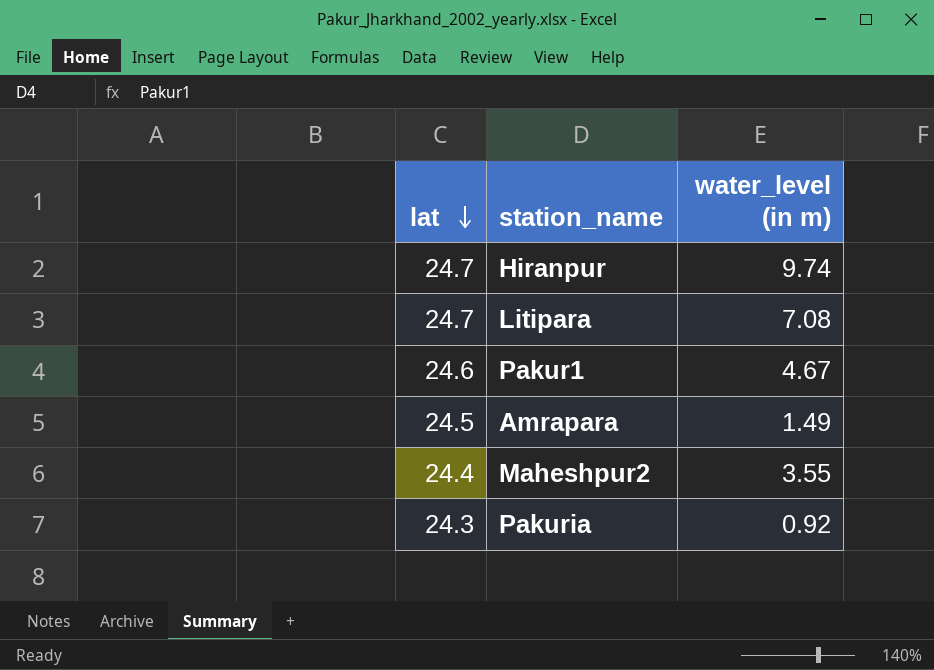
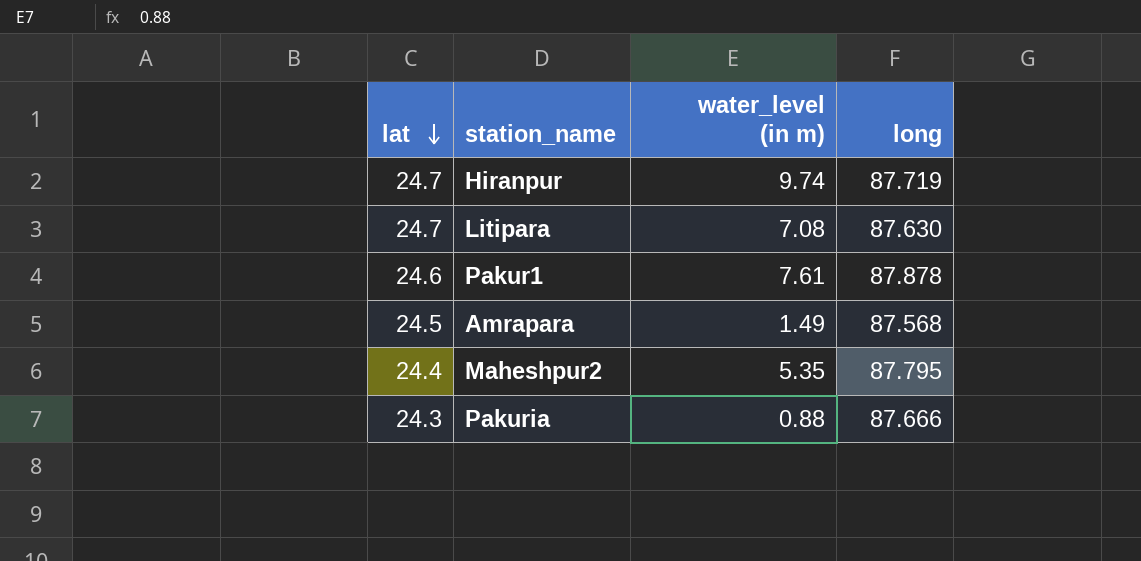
column long | position: none -> 4
Pakur1 | water_level (in m): 4.67 -> 7.61
Maheshpur2 | water_level (in m): 3.55 -> 5.35
Pakuria | water_level (in m): 0.92 -> 0.88

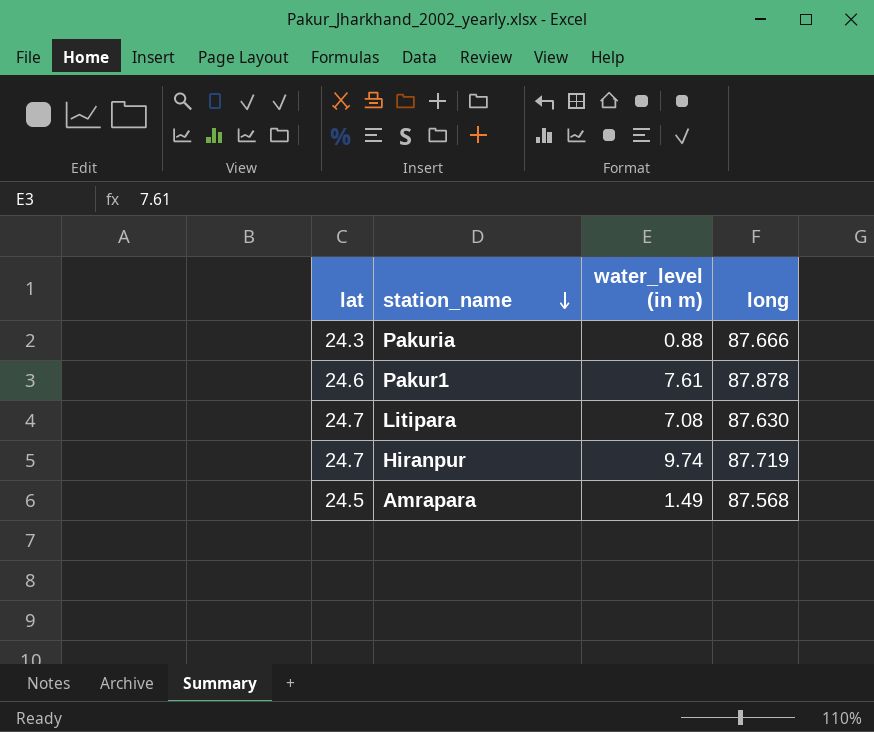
row order: lat descending -> station_name descending
row Maheshpur2: 24.4 | 5.35 | 87.795 -> none

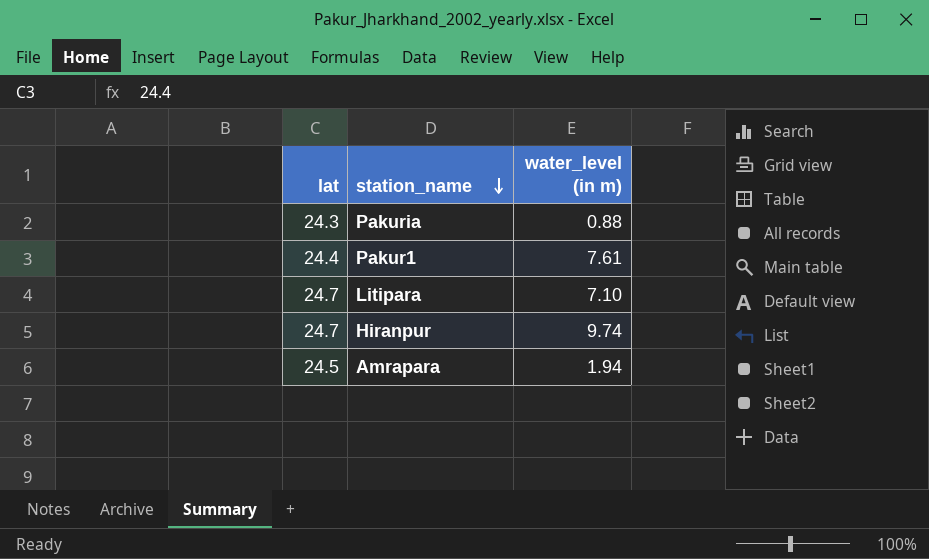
column long | position: 4 -> none
Pakur1 | lat: 24.6 -> 24.4
Litipara | water_level (in m): 7.08 -> 7.10
Amrapara | water_level (in m): 1.49 -> 1.94

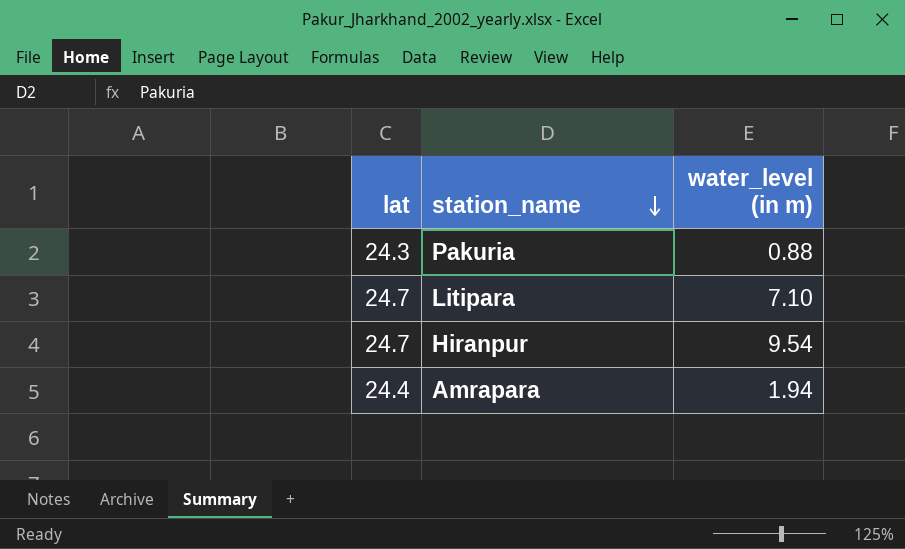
row Pakur1: 24.4 | 7.61 -> none
Hiranpur | water_level (in m): 9.74 -> 9.54
Amrapara | lat: 24.5 -> 24.4

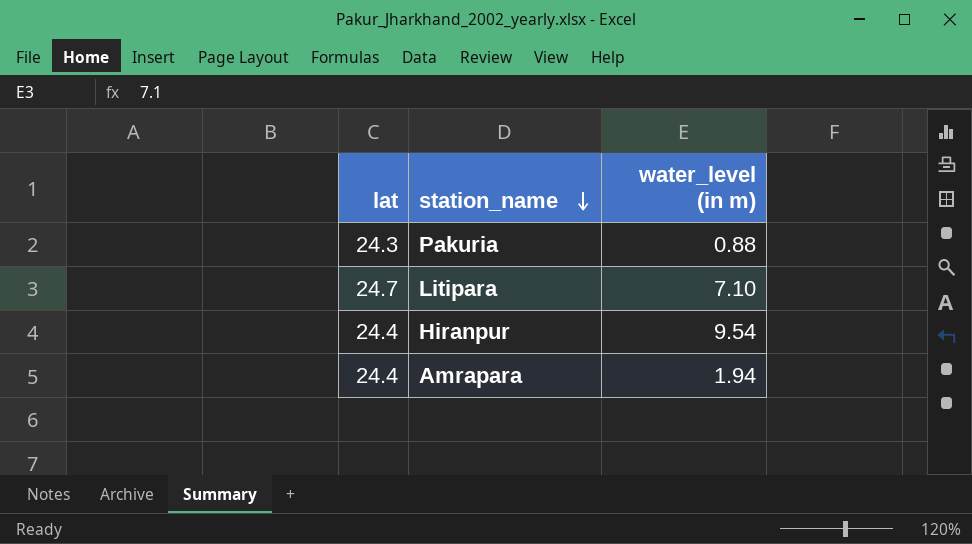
Hiranpur | lat: 24.7 -> 24.4

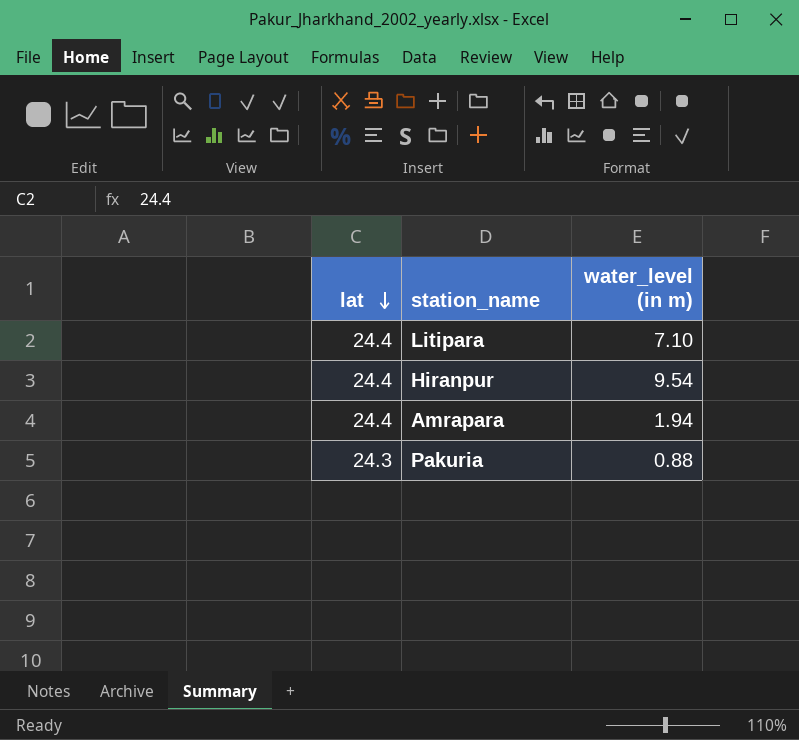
row order: station_name descending -> lat descending
Litipara | lat: 24.7 -> 24.4

